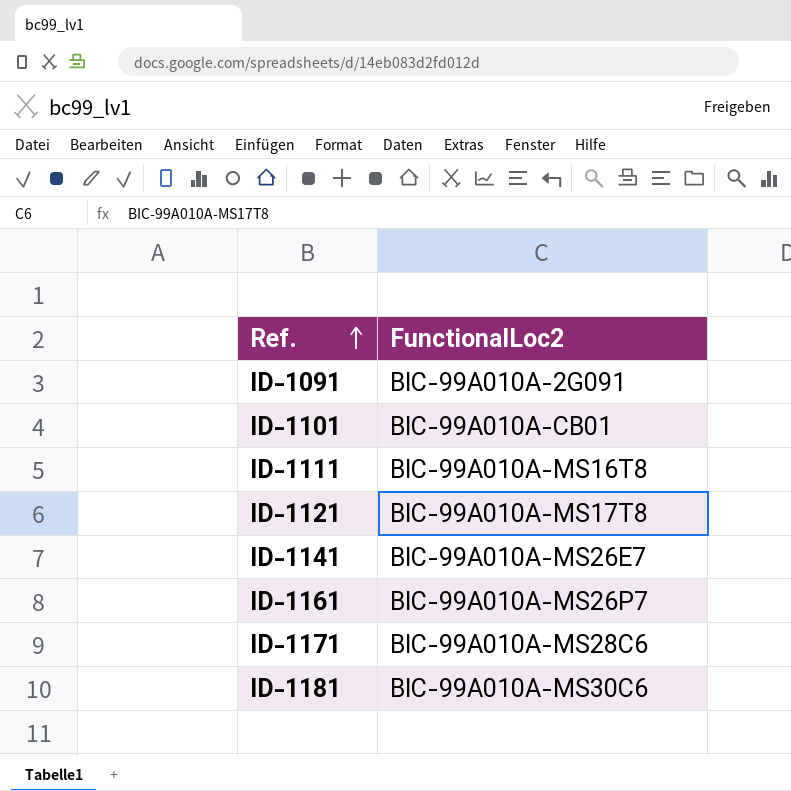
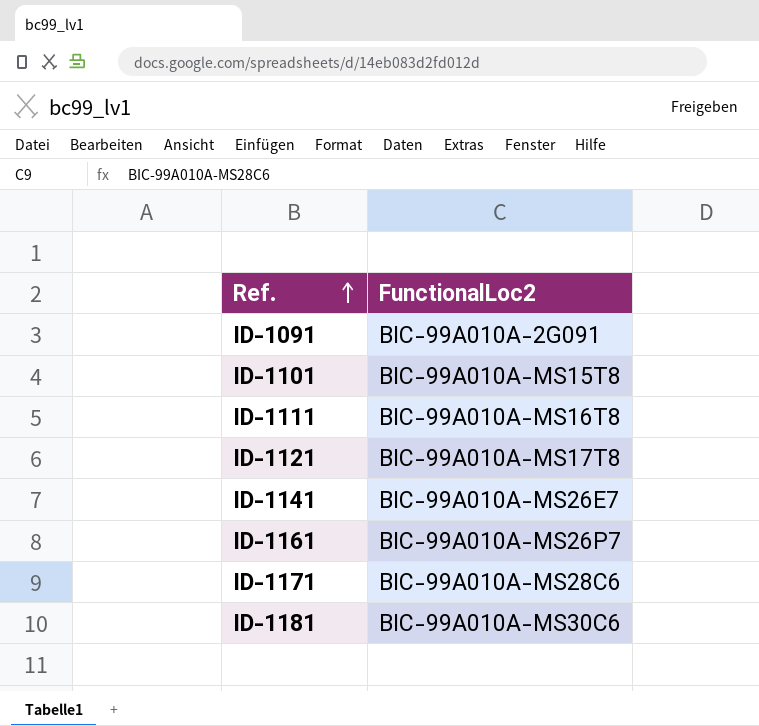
ID-1101 | FunctionalLoc2: BIC-99A010A-CB01 -> BIC-99A010A-MS15T8

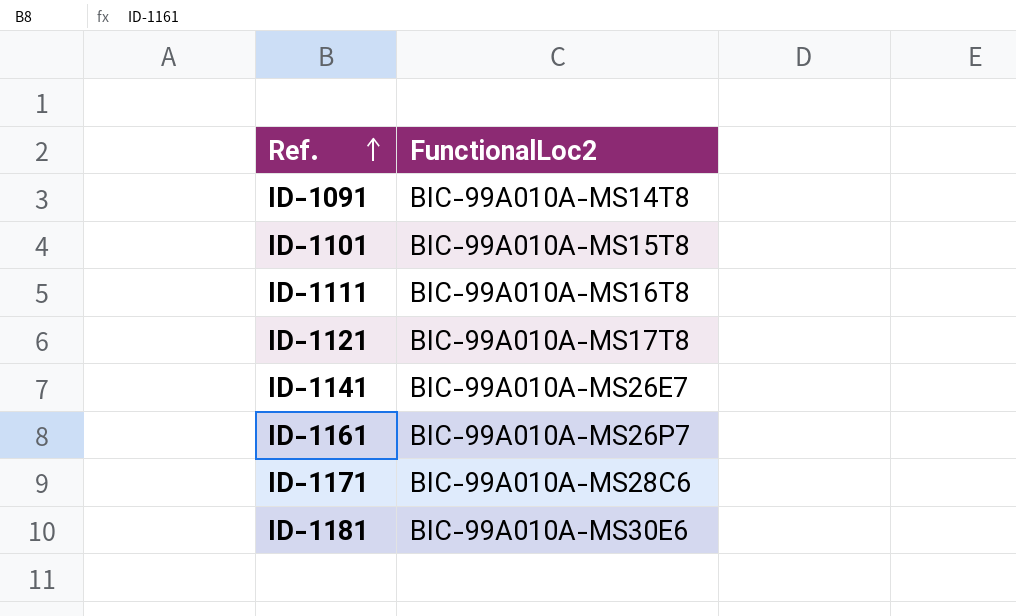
ID-1091 | FunctionalLoc2: BIC-99A010A-2G091 -> BIC-99A010A-MS14T8
ID-1181 | FunctionalLoc2: BIC-99A010A-MS30C6 -> BIC-99A010A-MS30E6

